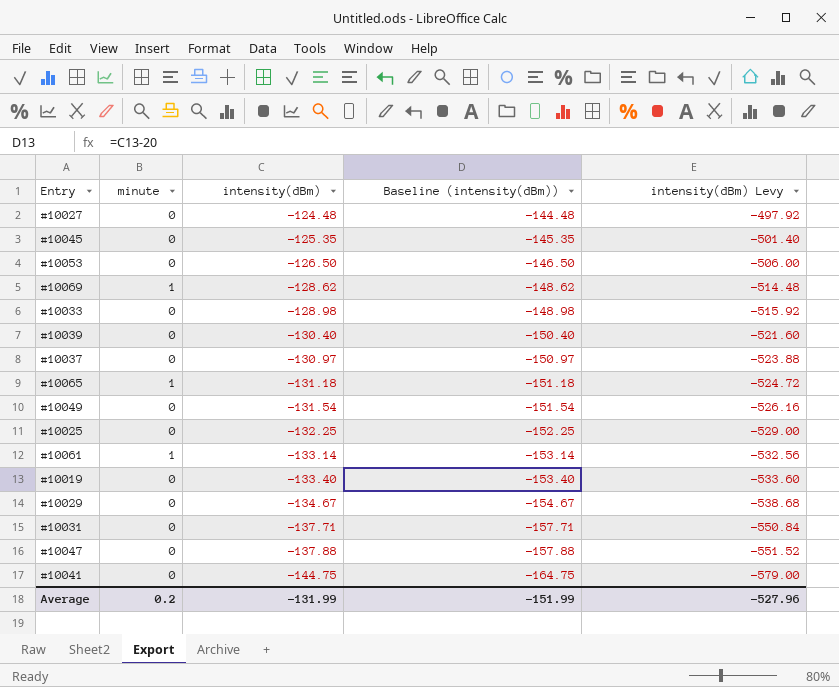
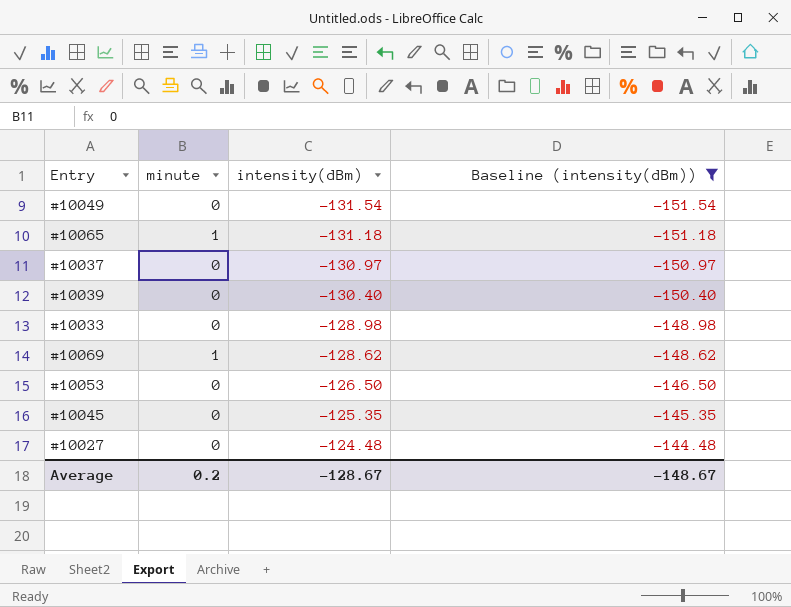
filter: none -> Baseline (intensity(dBm)) >= -151.54
row order: intensity(dBm) descending -> intensity(dBm) ascending
column intensity(dBm) Levy | formula: [intensity(dBm)] * 4 -> none
Average | intensity(dBm): -131.99 -> -128.67
Average | Baseline (intensity(dBm)): -151.99 -> -148.67

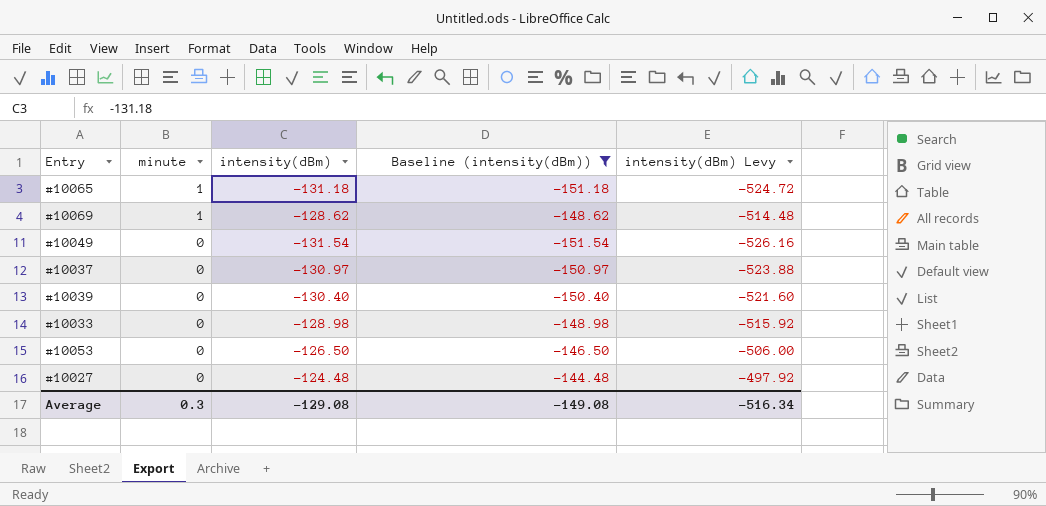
row order: intensity(dBm) ascending -> minute descending
column intensity(dBm) Levy | formula: none -> [intensity(dBm)] * 4
row #10045: 0 | -125.35 | -145.35 -> none
Average | minute: 0.2 -> 0.3
Average | intensity(dBm): -128.67 -> -129.08
Average | Baseline (intensity(dBm)): -148.67 -> -149.08

